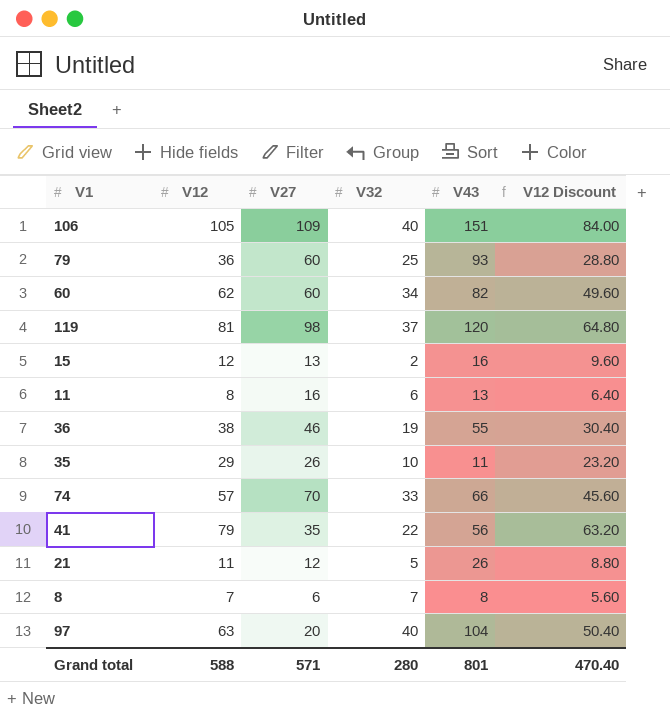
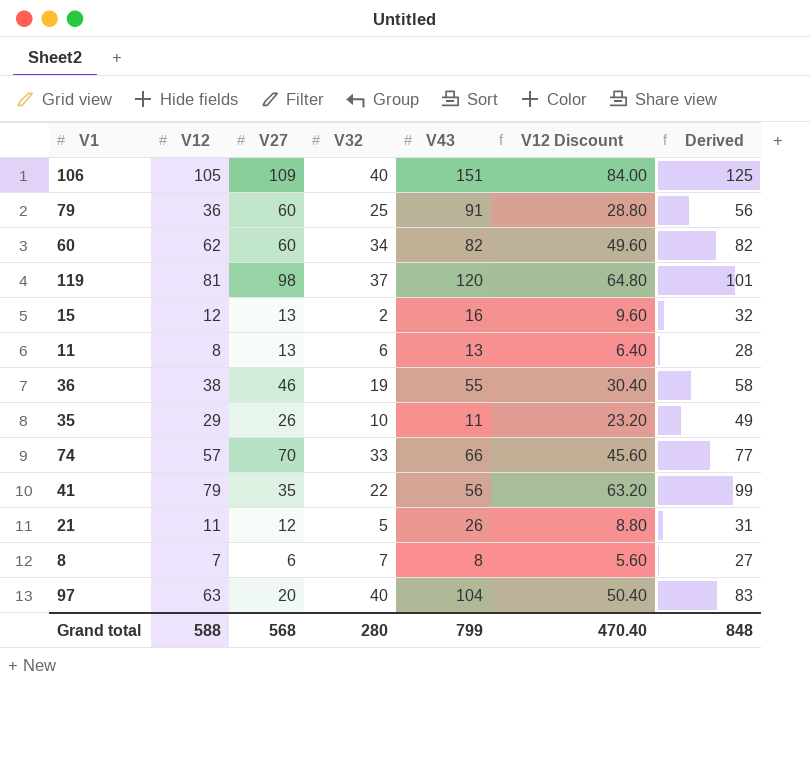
column Derived | formula: none -> [V12] + 20
79 | V43: 93 -> 91
11 | V27: 16 -> 13
Grand total | V27: 571 -> 568
Grand total | V43: 801 -> 799

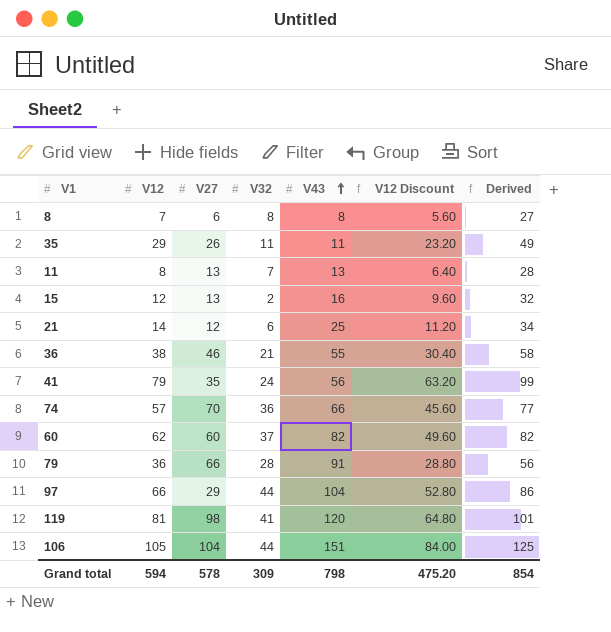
row order: none -> V43 ascending
8 | V32: 7 -> 8
35 | V32: 10 -> 11
11 | V32: 6 -> 7
21 | V12: 11 -> 14
21 | V32: 5 -> 6
21 | V43: 26 -> 25
21 | V12 Discount: 8.80 -> 11.20
21 | Derived: 31 -> 34
36 | V32: 19 -> 21
41 | V32: 22 -> 24
74 | V32: 33 -> 36
60 | V32: 34 -> 37
79 | V27: 60 -> 66
79 | V32: 25 -> 28
97 | V12: 63 -> 66
97 | V27: 20 -> 29
97 | V32: 40 -> 44
97 | V12 Discount: 50.40 -> 52.80
97 | Derived: 83 -> 86
119 | V32: 37 -> 41
106 | V27: 109 -> 104
106 | V32: 40 -> 44
Grand total | V12: 588 -> 594
Grand total | V27: 568 -> 578
Grand total | V32: 280 -> 309
Grand total | V43: 799 -> 798
Grand total | V12 Discount: 470.40 -> 475.20
Grand total | Derived: 848 -> 854

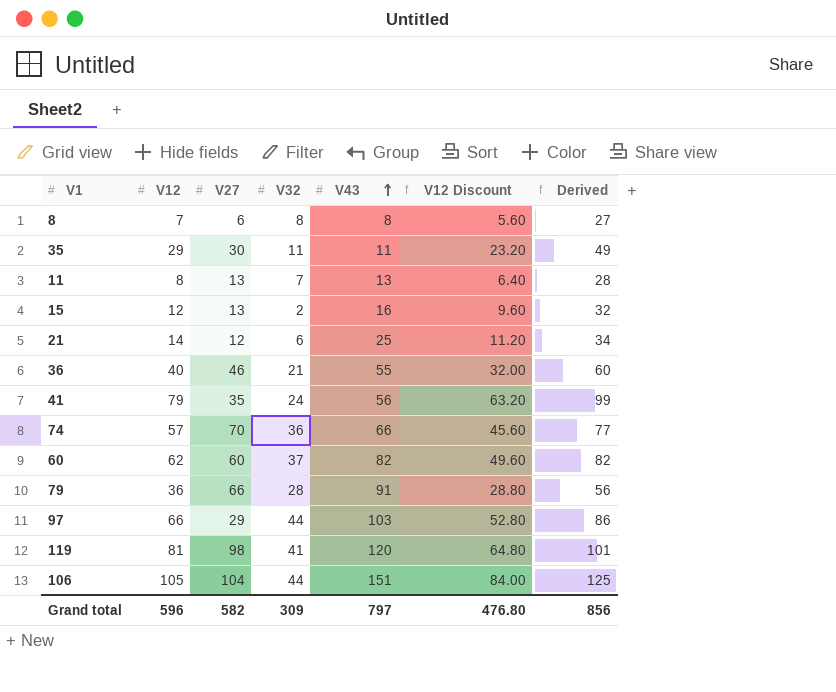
35 | V27: 26 -> 30
36 | V12: 38 -> 40
36 | V12 Discount: 30.40 -> 32.00
36 | Derived: 58 -> 60
97 | V43: 104 -> 103
Grand total | V12: 594 -> 596
Grand total | V27: 578 -> 582
Grand total | V43: 798 -> 797
Grand total | V12 Discount: 475.20 -> 476.80
Grand total | Derived: 854 -> 856

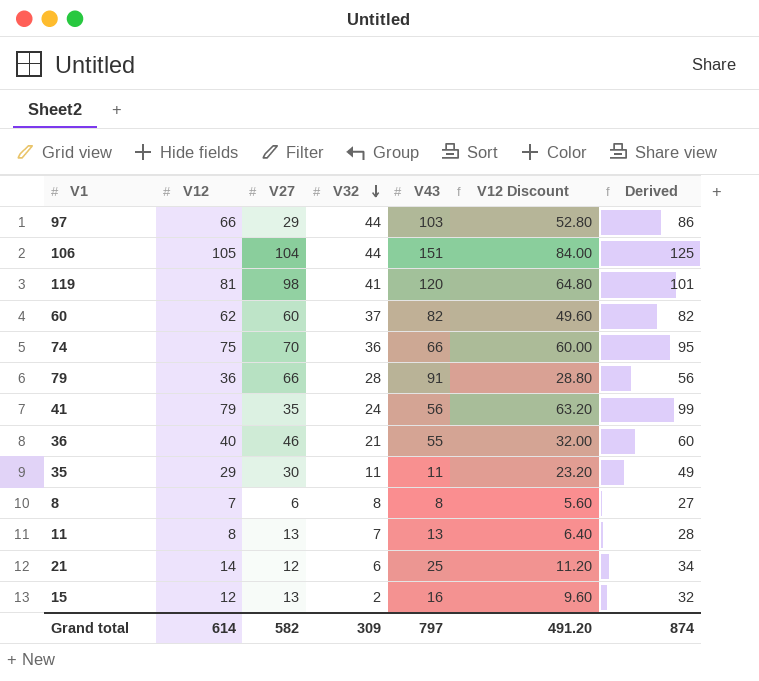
row order: V43 ascending -> V32 descending
74 | V12: 57 -> 75
74 | V12 Discount: 45.60 -> 60.00
74 | Derived: 77 -> 95
Grand total | V12: 596 -> 614
Grand total | V12 Discount: 476.80 -> 491.20
Grand total | Derived: 856 -> 874

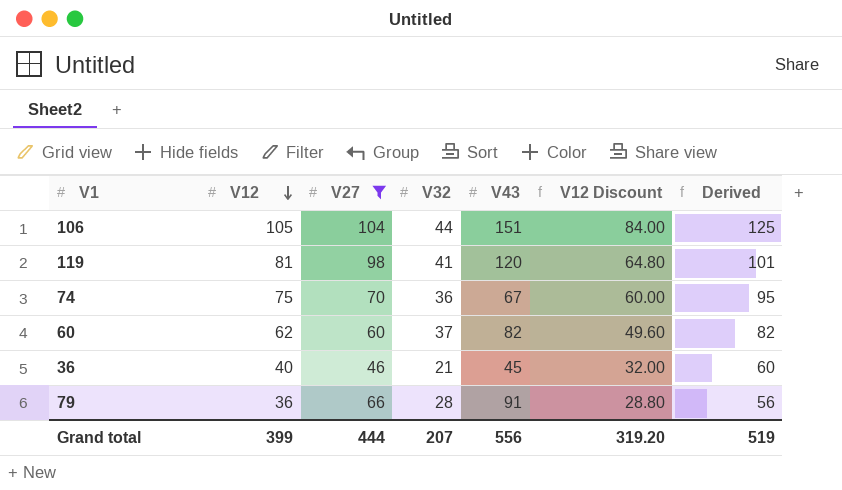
filter: none -> V27 >= 46
row order: V32 descending -> V12 descending
74 | V43: 66 -> 67
36 | V43: 55 -> 45
Grand total | V12: 614 -> 399
Grand total | V27: 582 -> 444
Grand total | V32: 309 -> 207
Grand total | V43: 797 -> 556
Grand total | V12 Discount: 491.20 -> 319.20
Grand total | Derived: 874 -> 519

